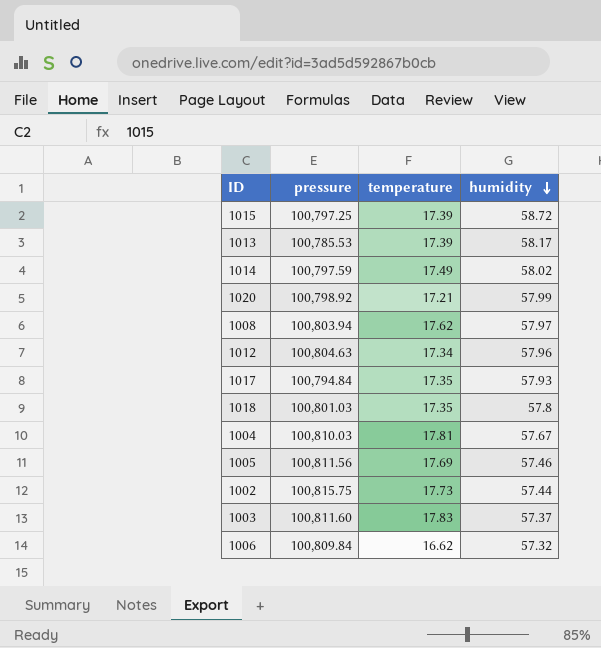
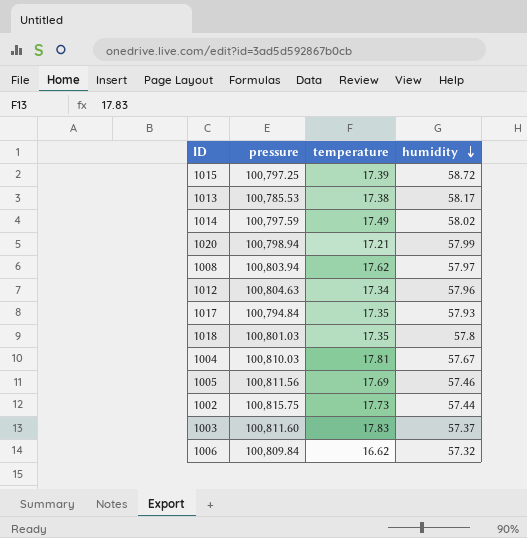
1013 | temperature: 17.39 -> 17.38
1020 | pressure: 100,798.92 -> 100,798.94

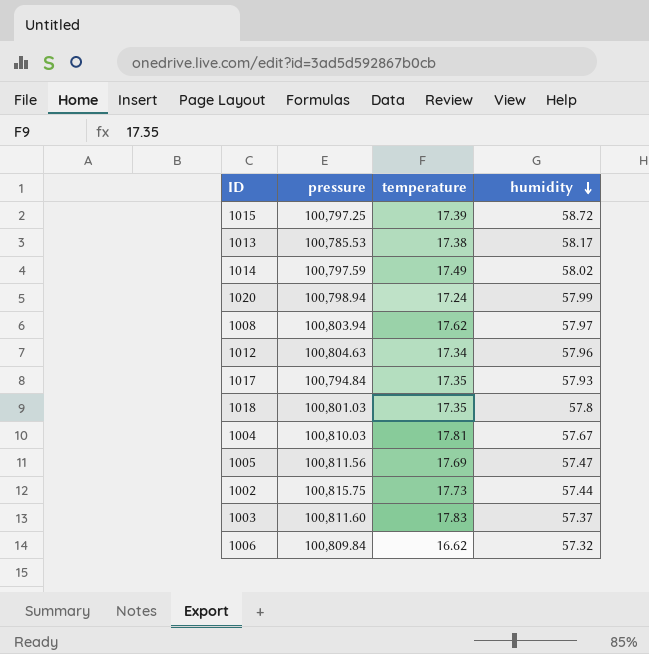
1020 | temperature: 17.21 -> 17.24
1005 | humidity: 57.46 -> 57.47

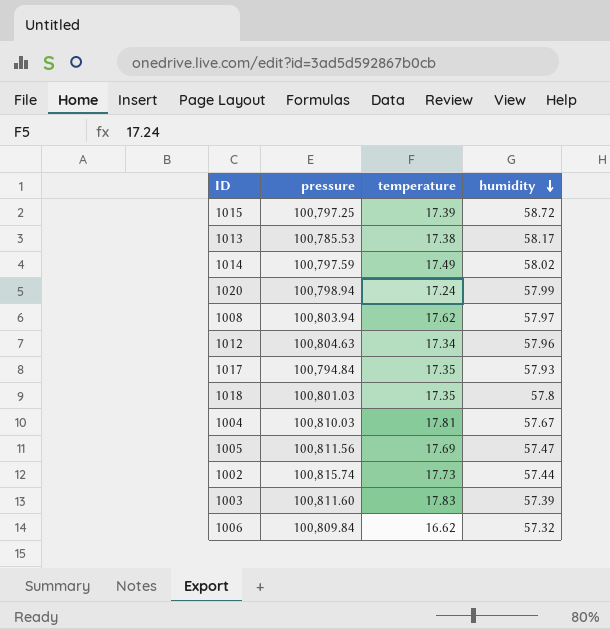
1002 | pressure: 100,815.75 -> 100,815.74
1003 | humidity: 57.37 -> 57.39

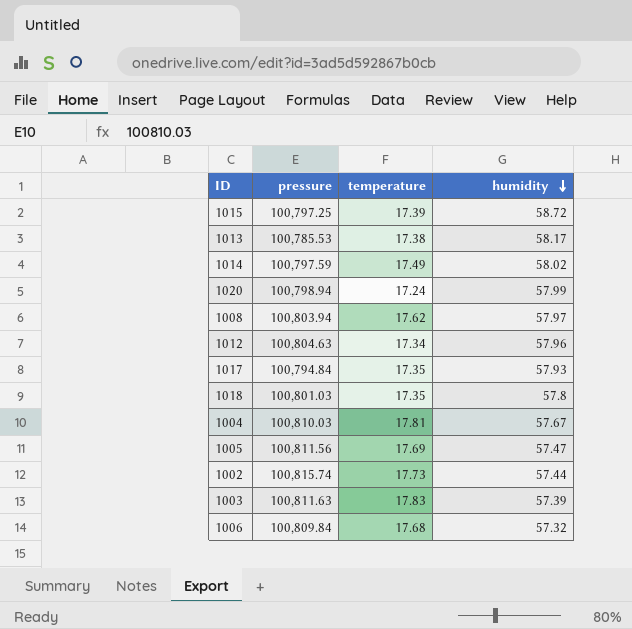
1003 | pressure: 100,811.60 -> 100,811.63
1006 | temperature: 16.62 -> 17.68

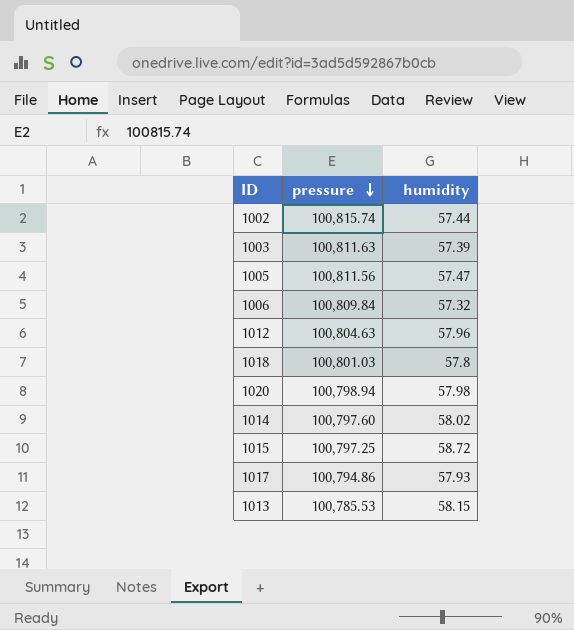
row order: humidity descending -> pressure descending
column temperature | position: 3 -> none
row 1008: 100,803.94 | 17.62 | 57.97 -> none
row 1004: 100,810.03 | 17.81 | 57.67 -> none
1020 | humidity: 57.99 -> 57.98
1014 | pressure: 100,797.59 -> 100,797.60
1017 | pressure: 100,794.84 -> 100,794.86
1013 | humidity: 58.17 -> 58.15

